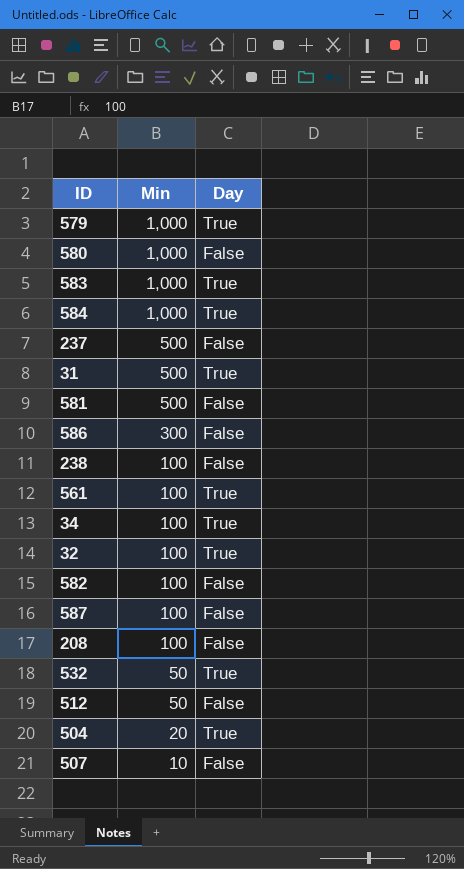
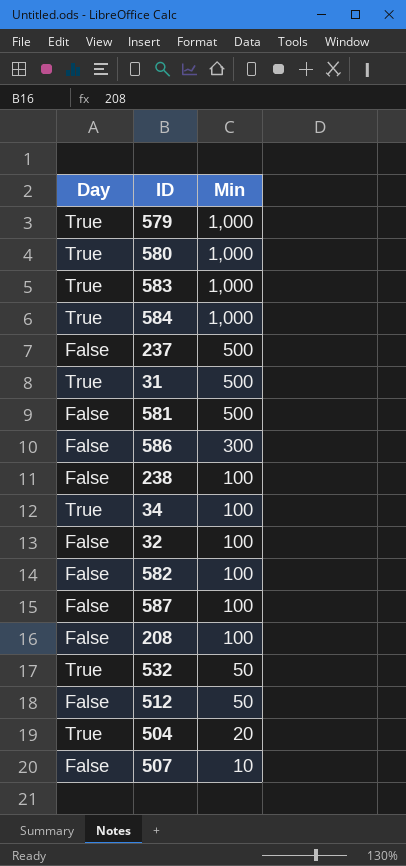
column Day | position: 3 -> 1
row 561: 100 | True -> none
580 | Day: False -> True
32 | Day: True -> False

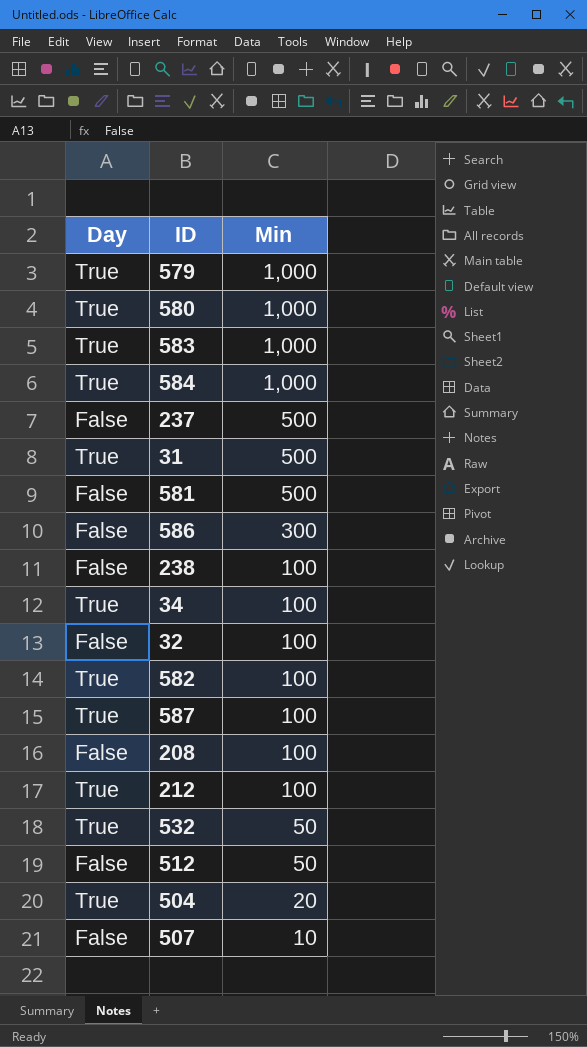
582 | Day: False -> True
587 | Day: False -> True
row 212: none -> True | 100

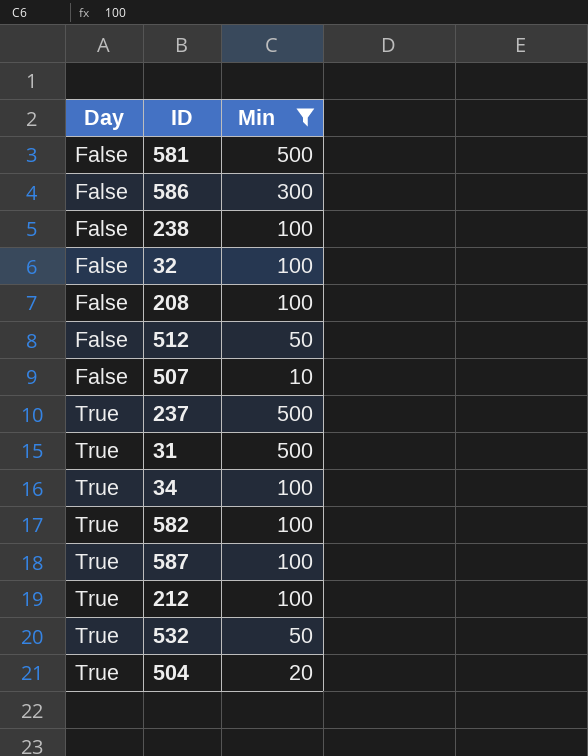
filter: none -> Min != 1,000
row order: Min descending -> Day ascending
237 | Day: False -> True

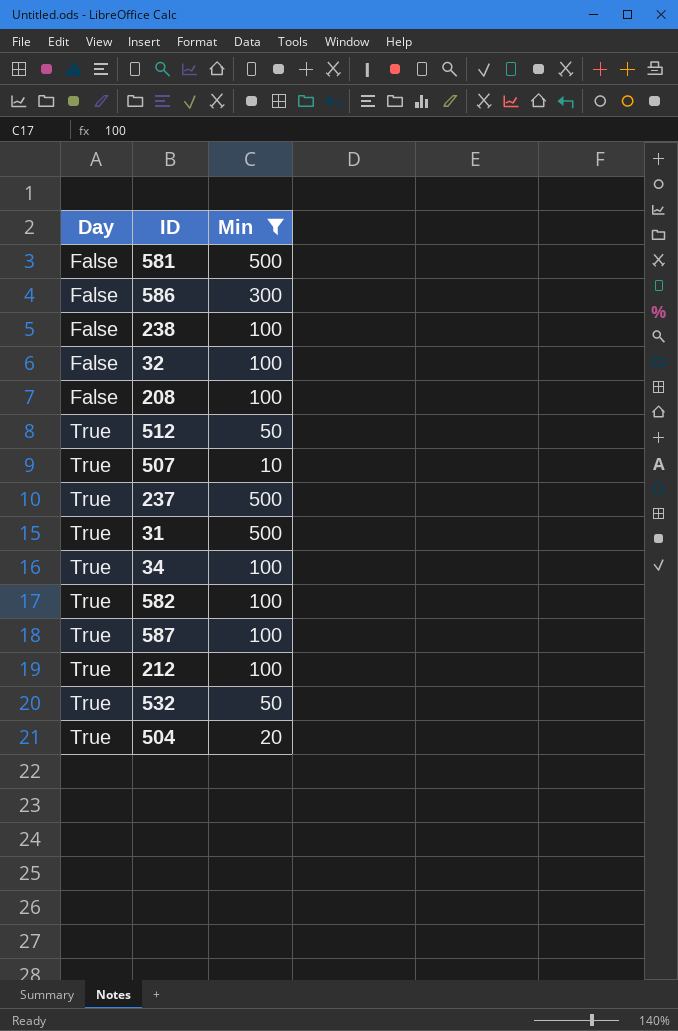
512 | Day: False -> True
507 | Day: False -> True

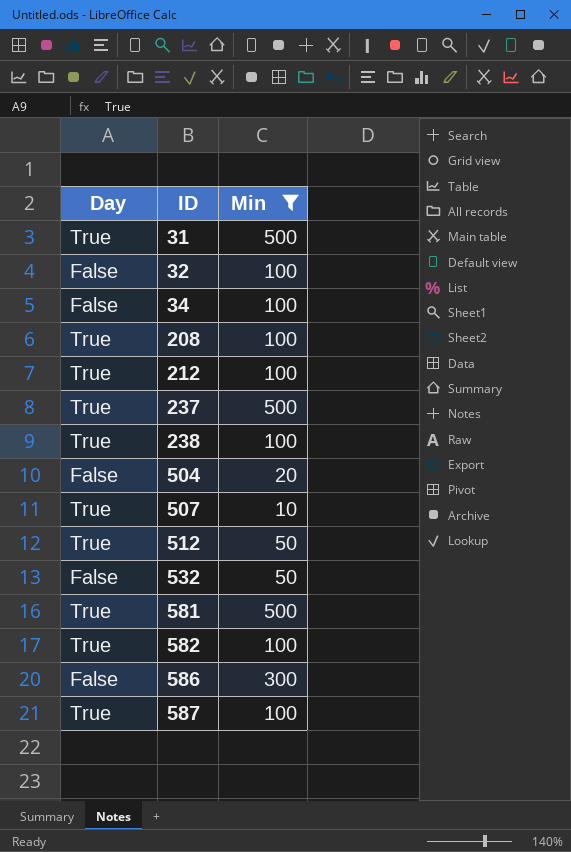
row order: Day ascending -> ID ascending
34 | Day: True -> False
208 | Day: False -> True
238 | Day: False -> True
504 | Day: True -> False
532 | Day: True -> False
581 | Day: False -> True

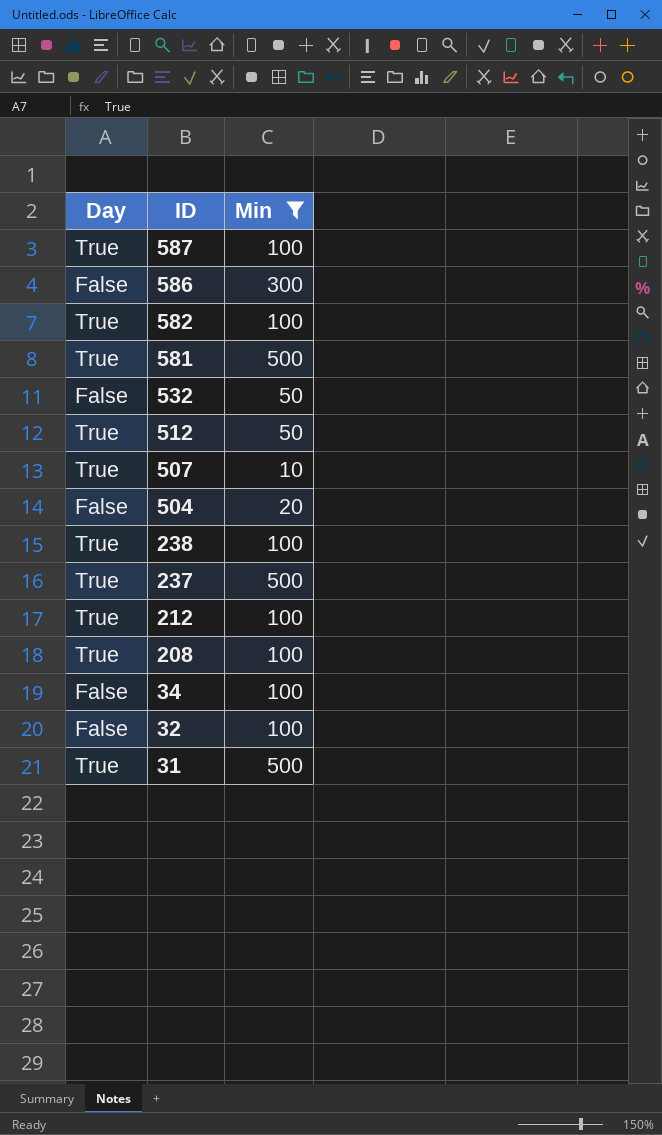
row order: ID ascending -> ID descending

